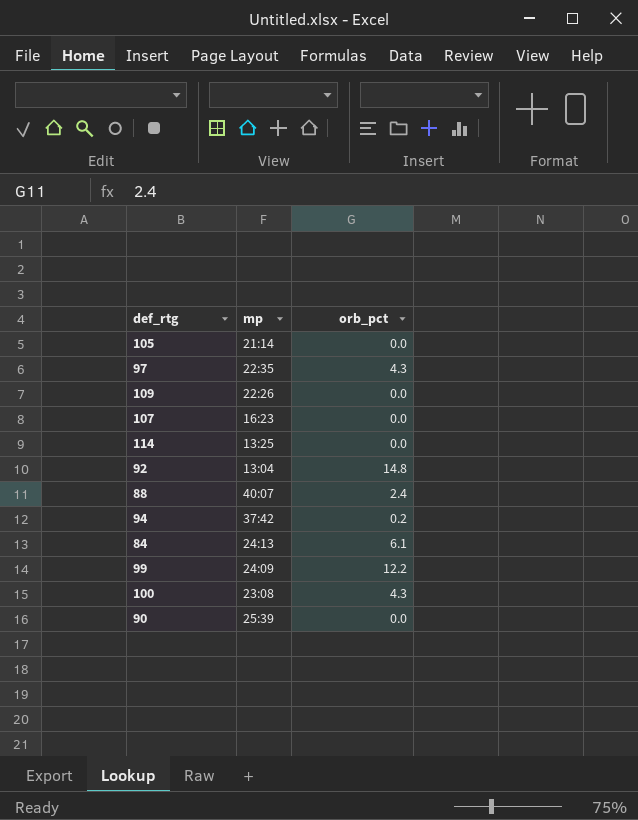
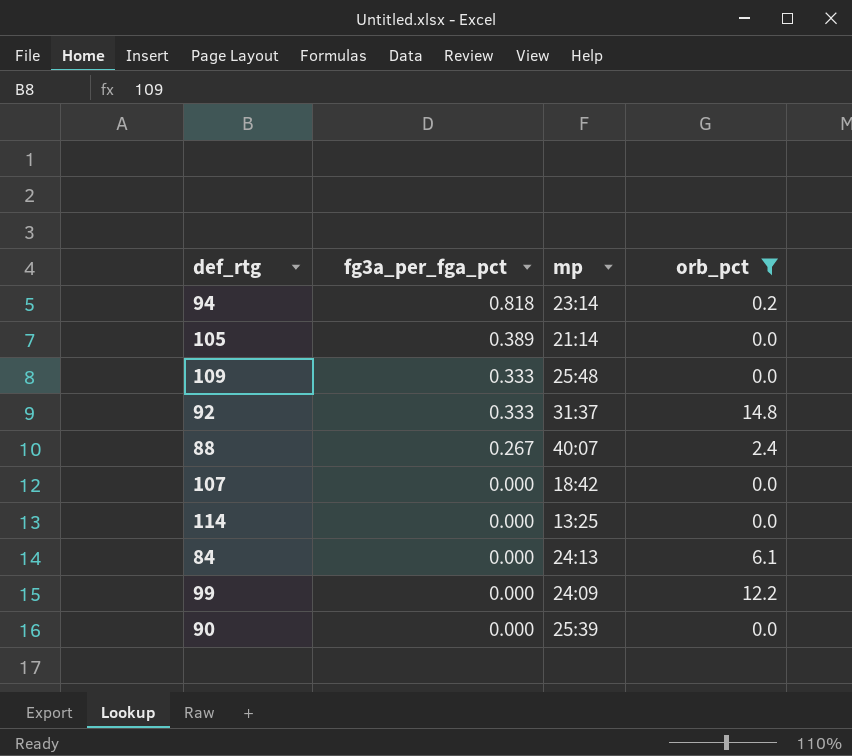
filter: none -> orb_pct != 4.3
row order: none -> fg3a_per_fga_pct descending
column fg3a_per_fga_pct | position: none -> 2
94 | mp: 37:42 -> 23:14
109 | mp: 22:26 -> 25:48
92 | mp: 13:04 -> 31:37
107 | mp: 16:23 -> 18:42

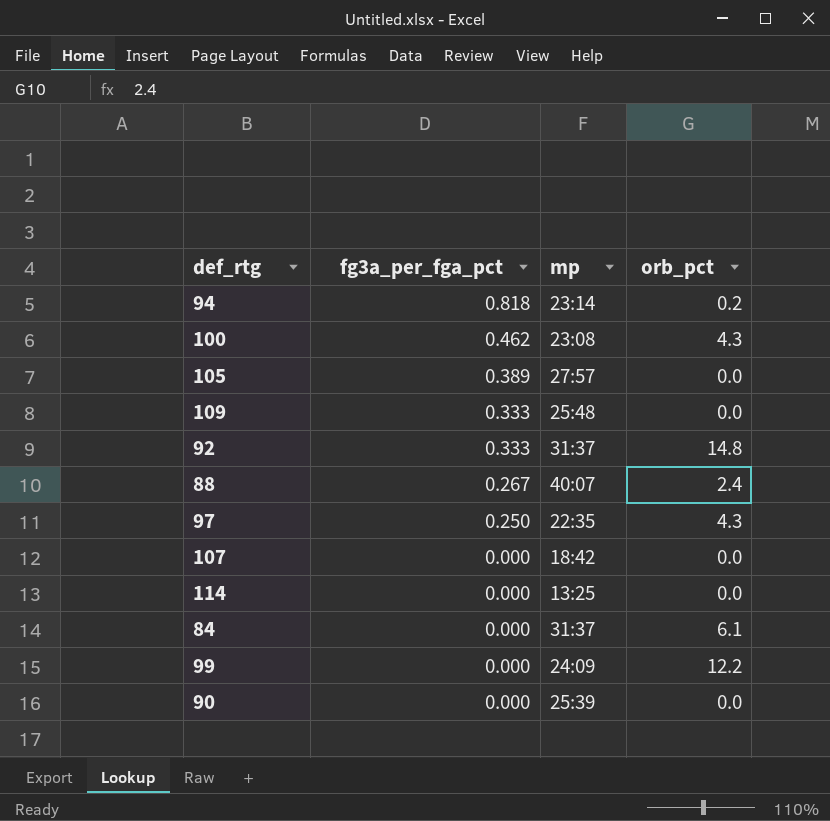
filter: orb_pct != 4.3 -> none
105 | mp: 21:14 -> 27:57
84 | mp: 24:13 -> 31:37

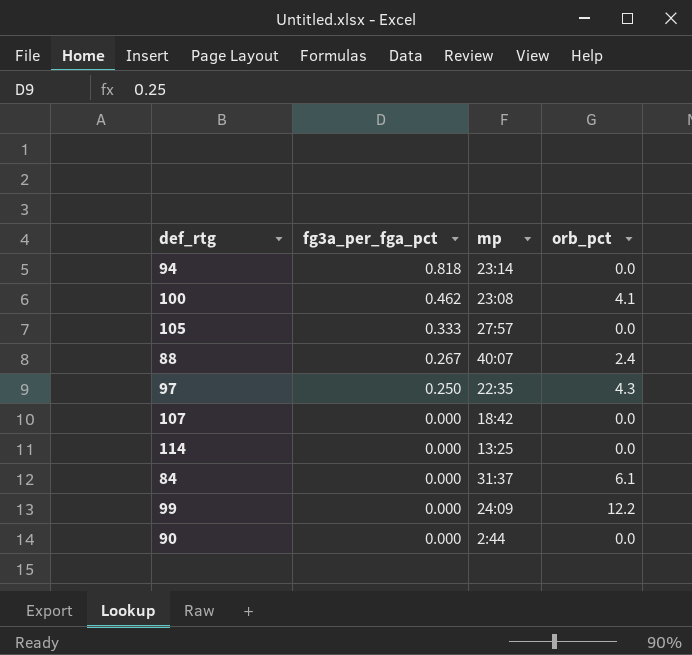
row 109: 0.333 | 25:48 | 0.0 -> none
row 92: 0.333 | 31:37 | 14.8 -> none
94 | orb_pct: 0.2 -> 0.0
100 | orb_pct: 4.3 -> 4.1
105 | fg3a_per_fga_pct: 0.389 -> 0.333
90 | mp: 25:39 -> 2:44

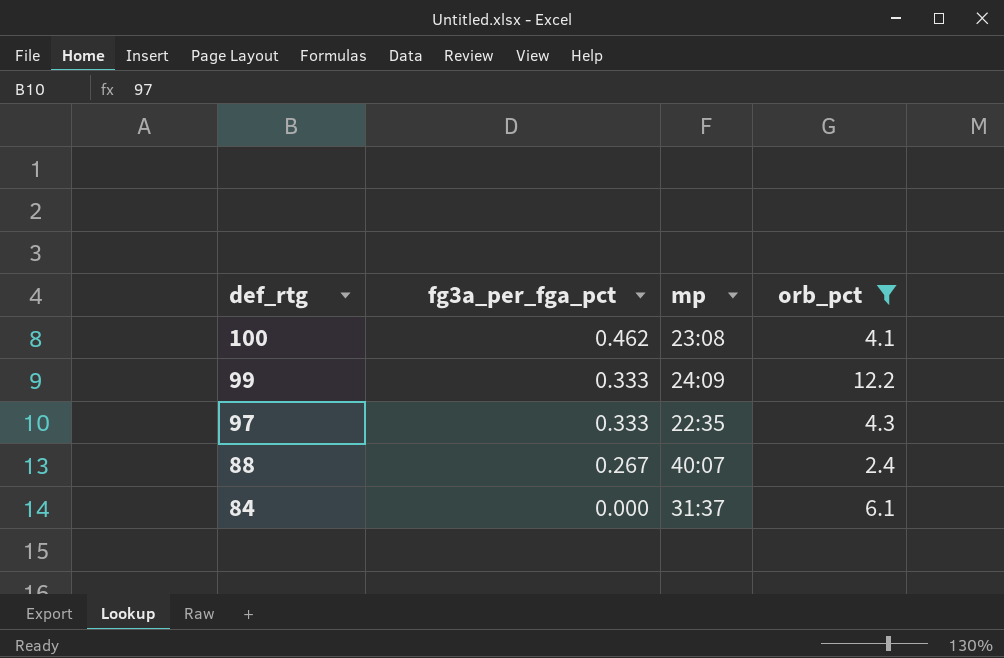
filter: none -> orb_pct != 0.0
row order: fg3a_per_fga_pct descending -> def_rtg descending
99 | fg3a_per_fga_pct: 0.000 -> 0.333
97 | fg3a_per_fga_pct: 0.250 -> 0.333

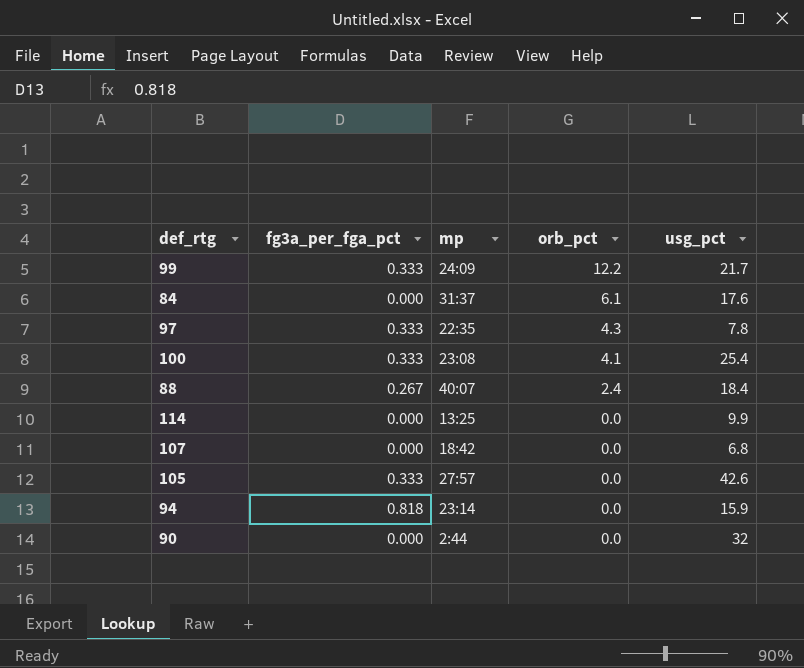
filter: orb_pct != 0.0 -> none
row order: def_rtg descending -> orb_pct descending
column usg_pct | position: none -> 5
100 | fg3a_per_fga_pct: 0.462 -> 0.333

